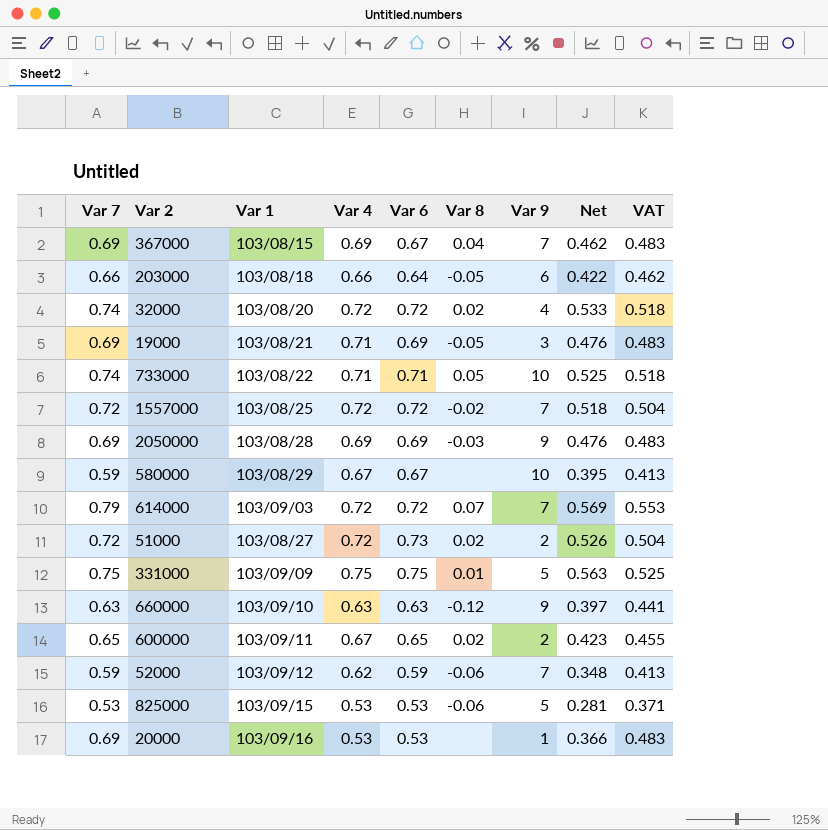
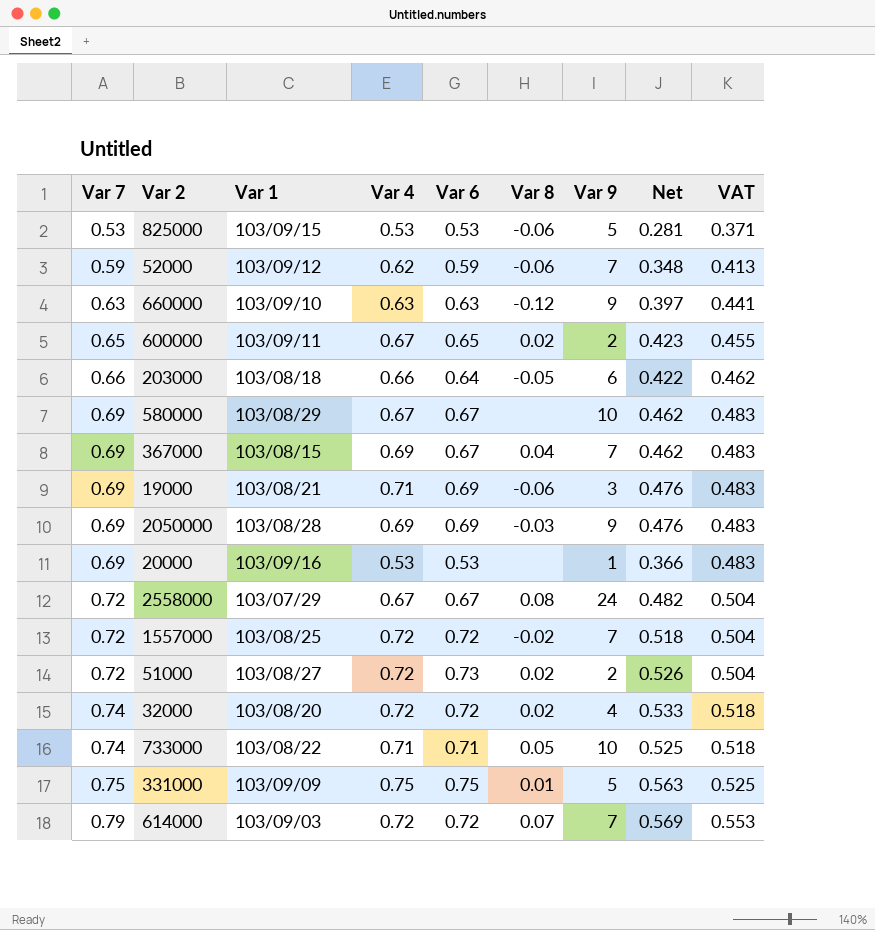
row order: none -> Var 7 ascending
580000 | Var 7: 0.59 -> 0.69
580000 | Net: 0.395 -> 0.462
580000 | VAT: 0.413 -> 0.483
19000 | Var 8: -0.05 -> -0.06
row 2558000: none -> 0.72 | 103/07/29 | 0.67 | 0.67 | 0.08 | 24 | 0.482 | 0.504

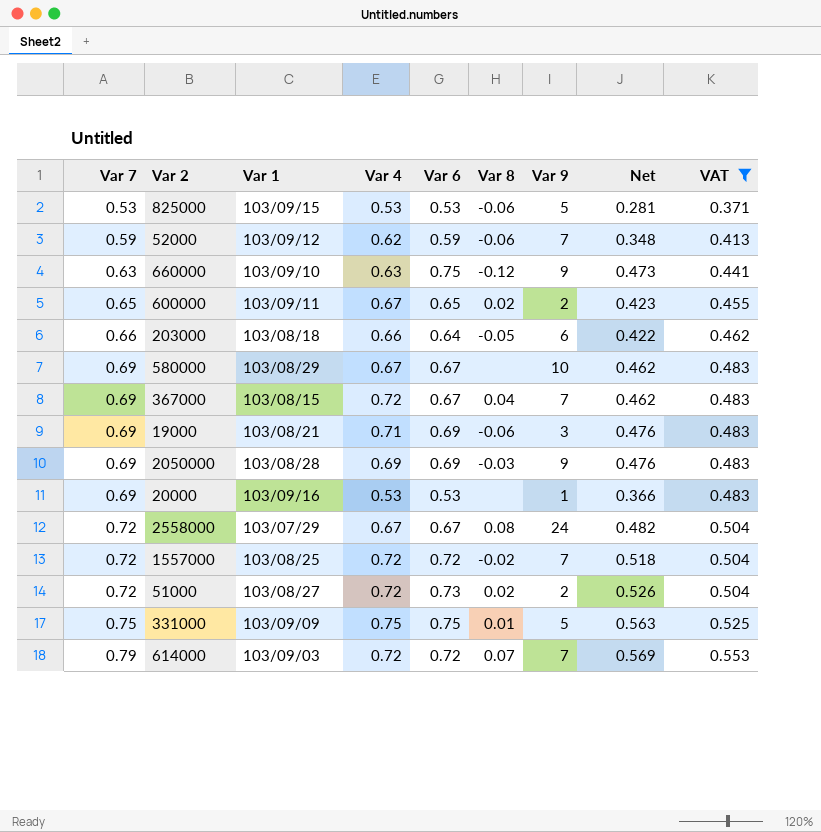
filter: none -> VAT != 0.518
660000 | Var 6: 0.63 -> 0.75
660000 | Net: 0.397 -> 0.473
367000 | Var 4: 0.69 -> 0.72

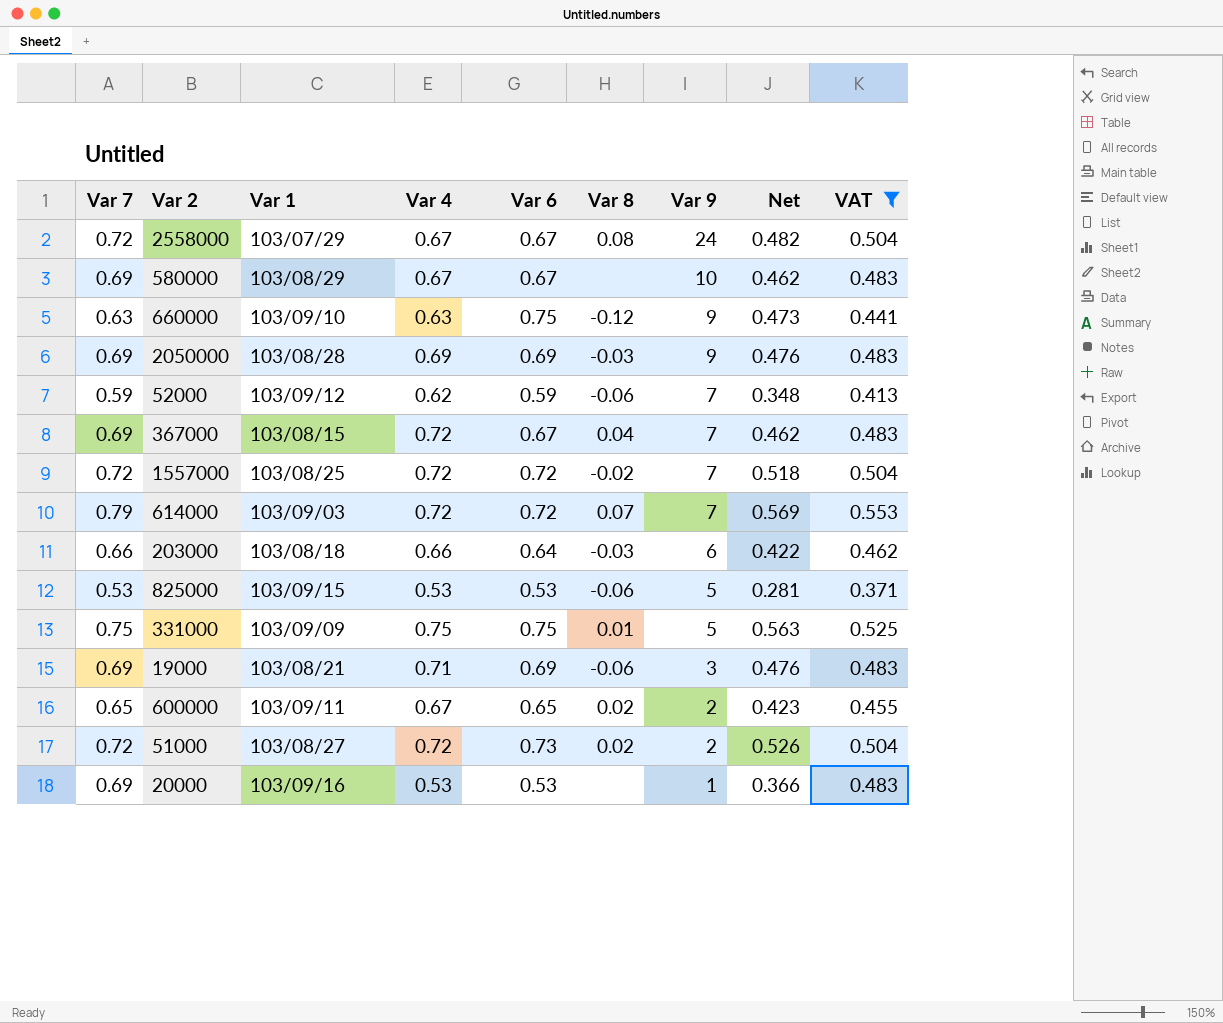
row order: Var 7 ascending -> Var 9 descending
203000 | Var 8: -0.05 -> -0.03

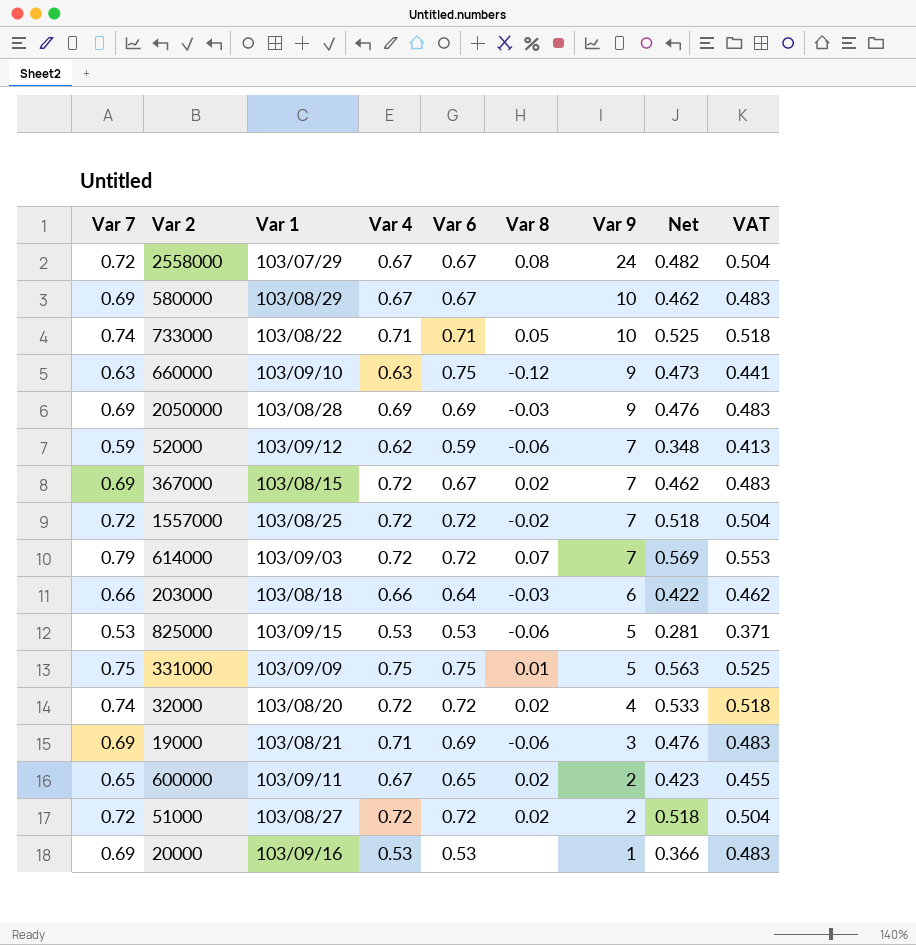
filter: VAT != 0.518 -> none
367000 | Var 8: 0.04 -> 0.02
51000 | Var 6: 0.73 -> 0.72
51000 | Net: 0.526 -> 0.518

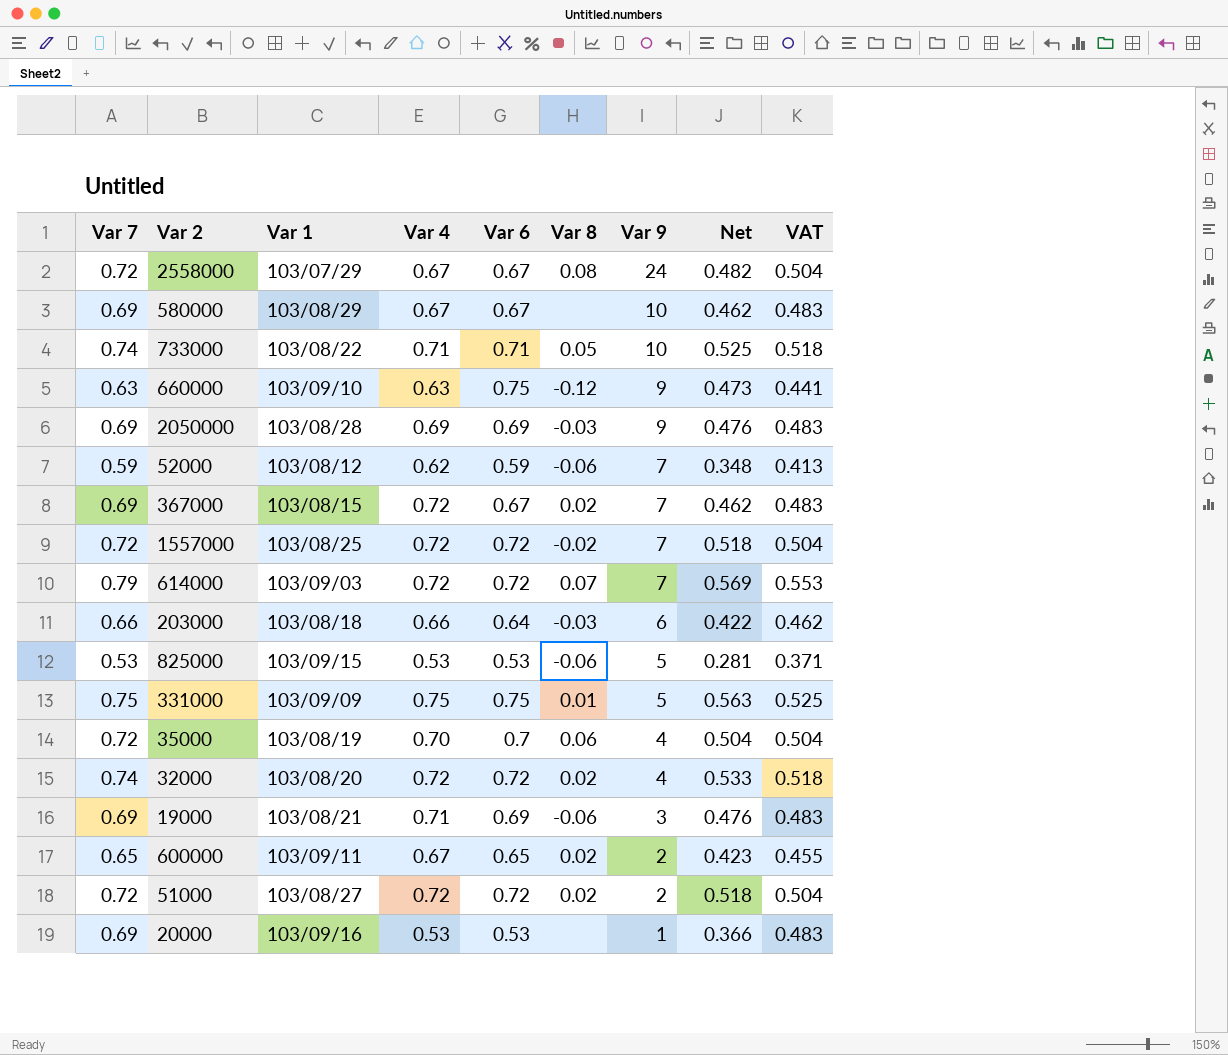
52000 | Var 1: 103/09/12 -> 103/08/12
row 35000: none -> 0.72 | 103/08/19 | 0.70 | 0.7 | 0.06 | 4 | 0.504 | 0.504

